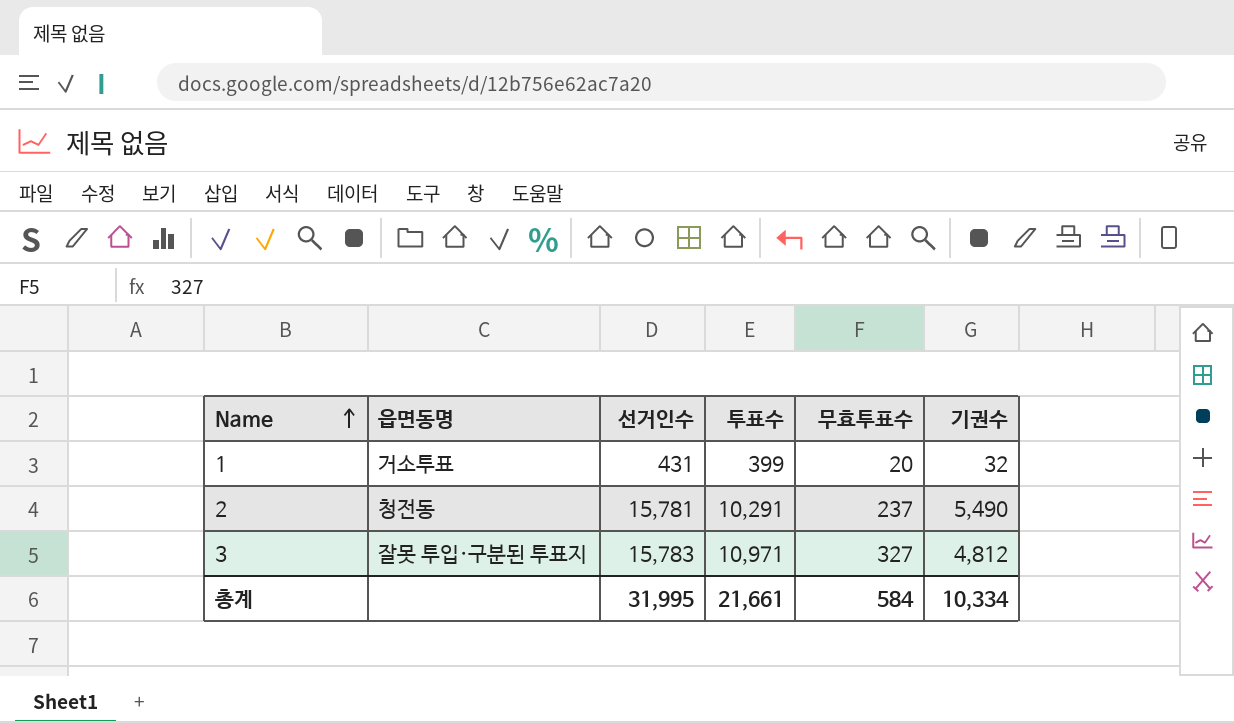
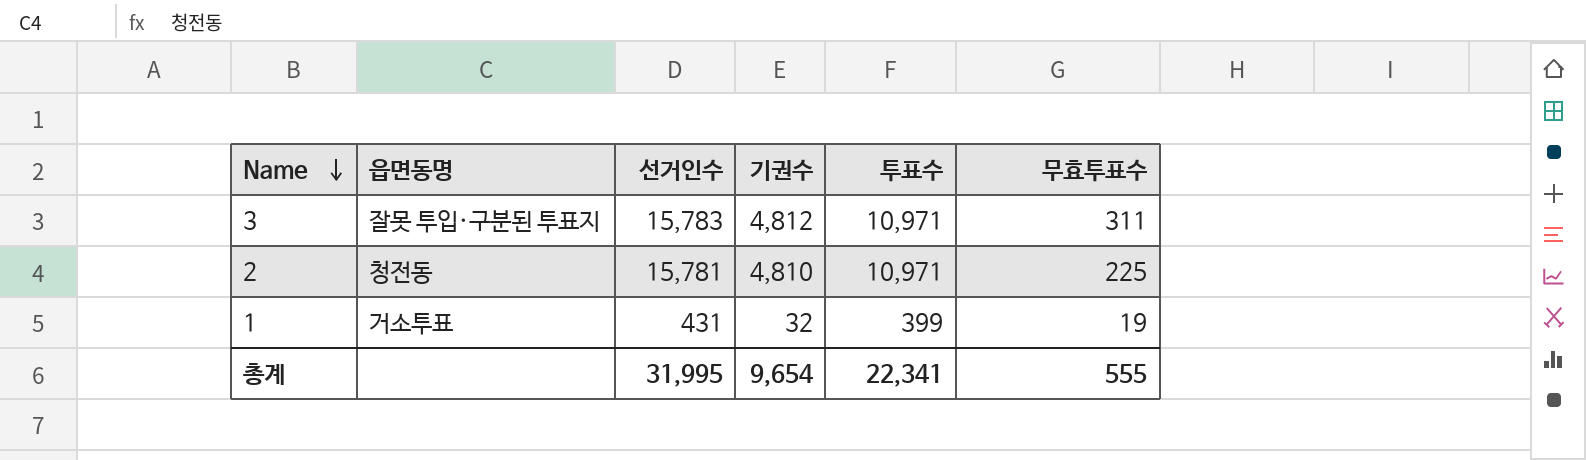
row order: Name ascending -> Name descending
column 기권수 | position: 6 -> 4
3 | 무효투표수: 327 -> 311
2 | 기권수: 5,490 -> 4,810
2 | 투표수: 10,291 -> 10,971
2 | 무효투표수: 237 -> 225
1 | 무효투표수: 20 -> 19
총계 | 기권수: 10,334 -> 9,654
총계 | 투표수: 21,661 -> 22,341
총계 | 무효투표수: 584 -> 555

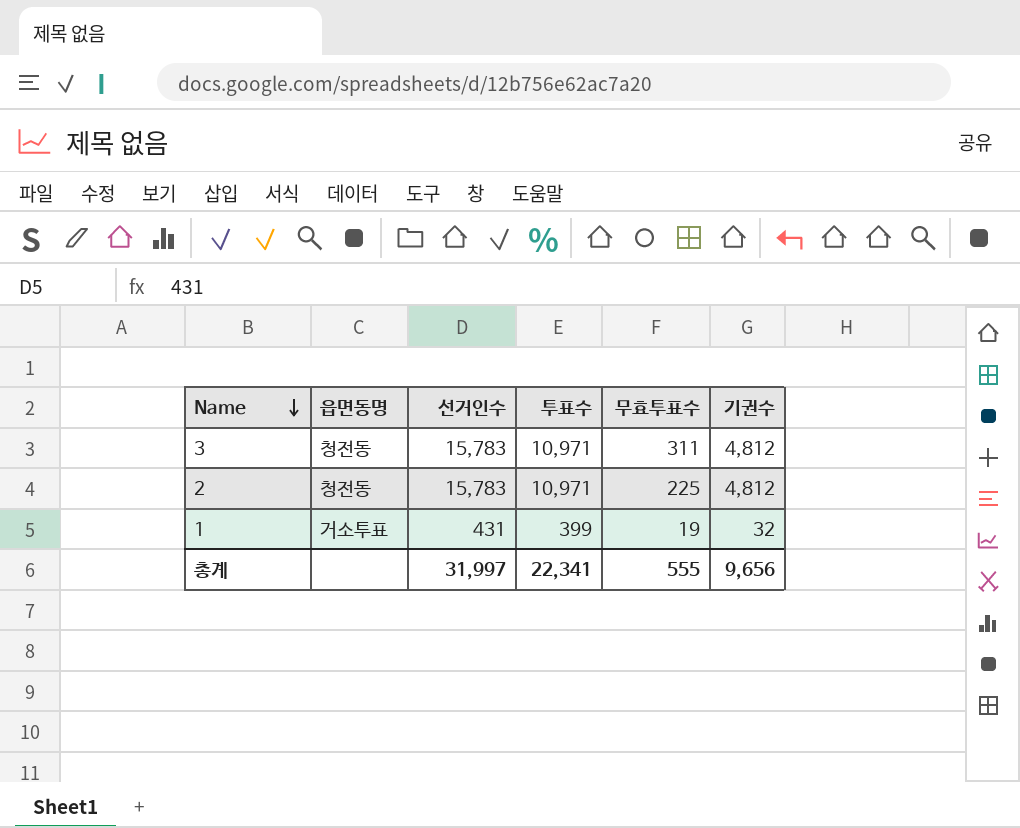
column 기권수 | position: 4 -> 6
3 | 읍면동명: 잘못 투입·구분된 투표지 -> 청전동
2 | 선거인수: 15,781 -> 15,783
2 | 기권수: 4,810 -> 4,812
총계 | 선거인수: 31,995 -> 31,997
총계 | 기권수: 9,654 -> 9,656

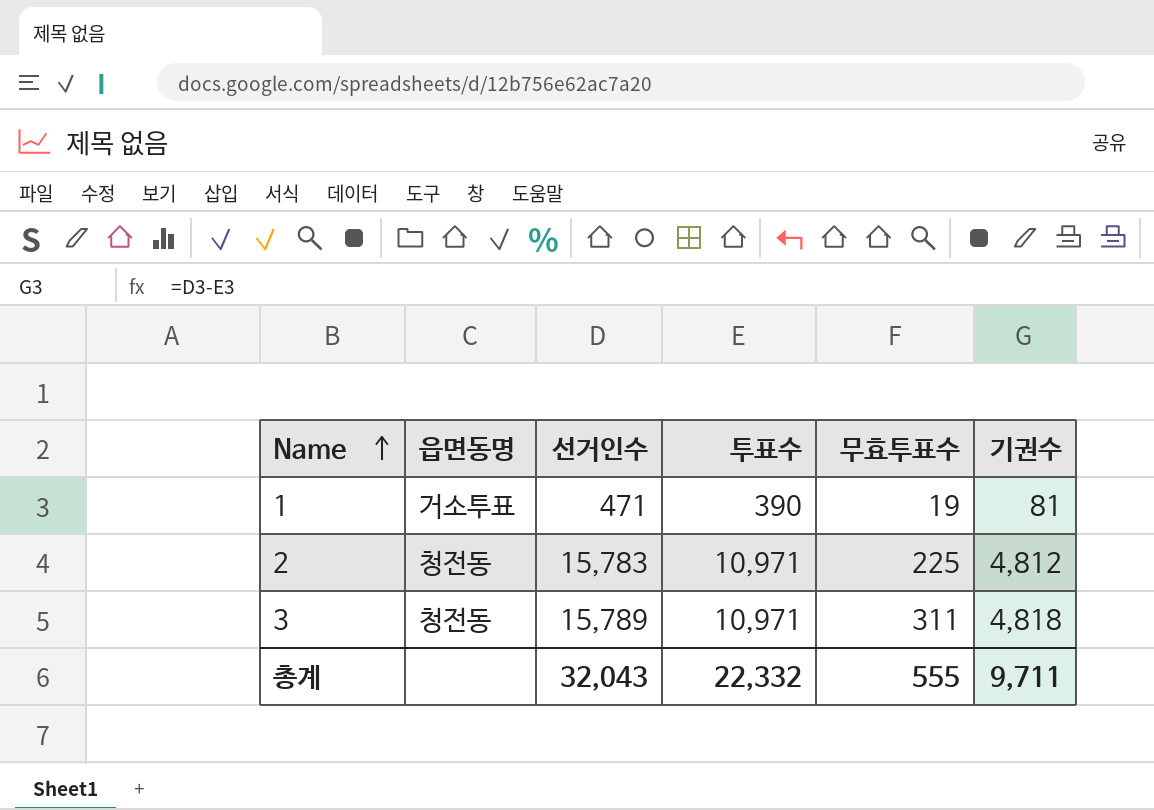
row order: Name descending -> Name ascending
1 | 선거인수: 431 -> 471
1 | 투표수: 399 -> 390
1 | 기권수: 32 -> 81
3 | 선거인수: 15,783 -> 15,789
3 | 기권수: 4,812 -> 4,818
총계 | 선거인수: 31,997 -> 32,043
총계 | 투표수: 22,341 -> 22,332
총계 | 기권수: 9,656 -> 9,711

